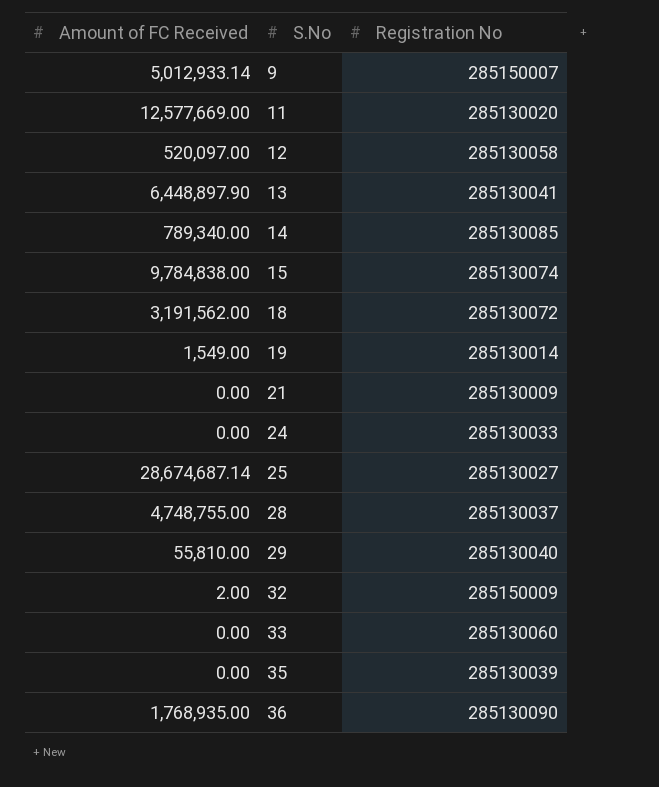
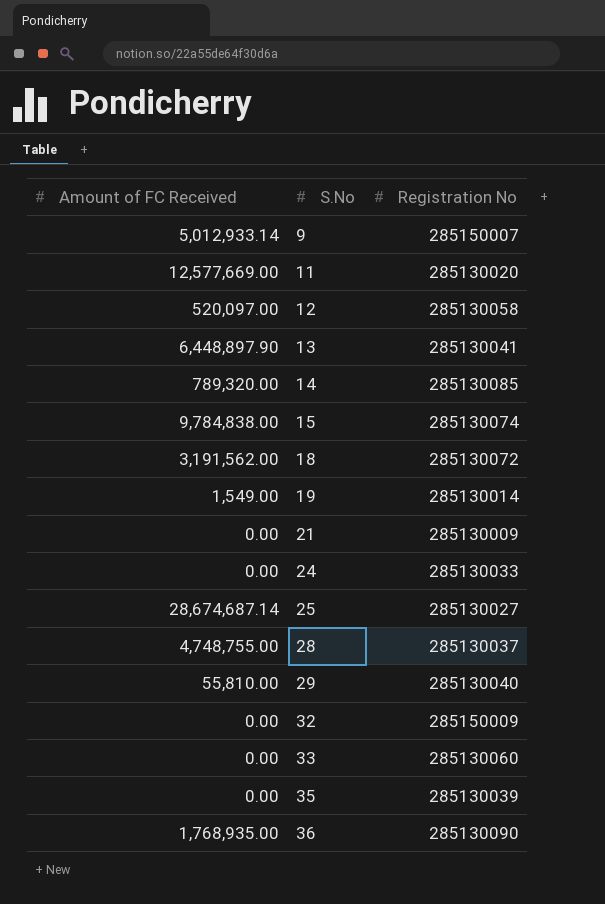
14 | Amount of FC Received: 789,340.00 -> 789,320.00
32 | Amount of FC Received: 2.00 -> 0.00

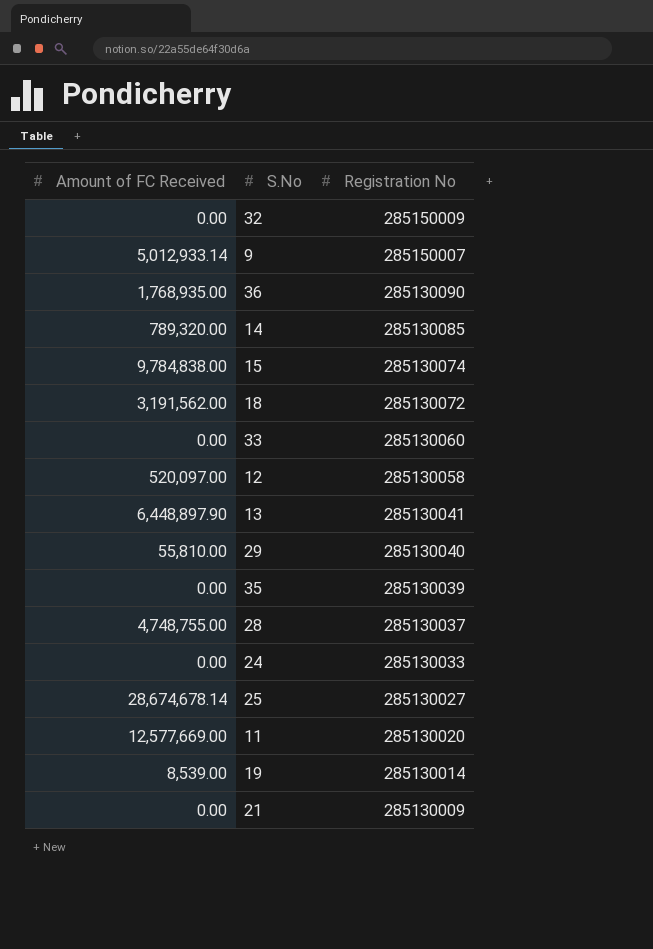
row order: S.No ascending -> Registration No descending
25 | Amount of FC Received: 28,674,687.14 -> 28,674,678.14
19 | Amount of FC Received: 1,549.00 -> 8,539.00

